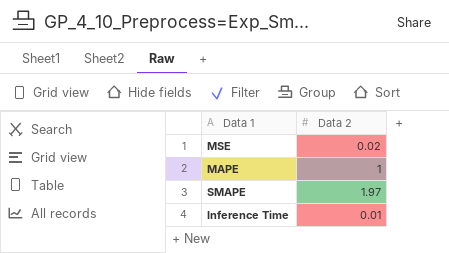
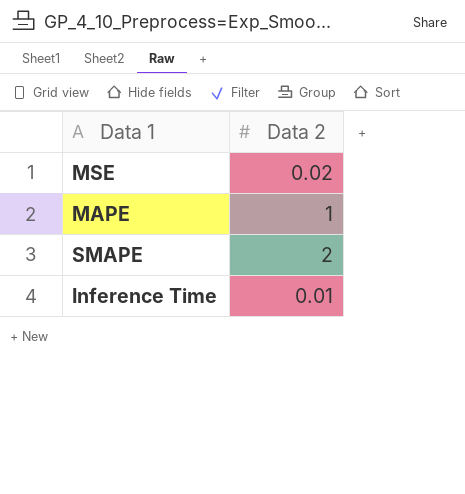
SMAPE | Data 2: 1.97 -> 2

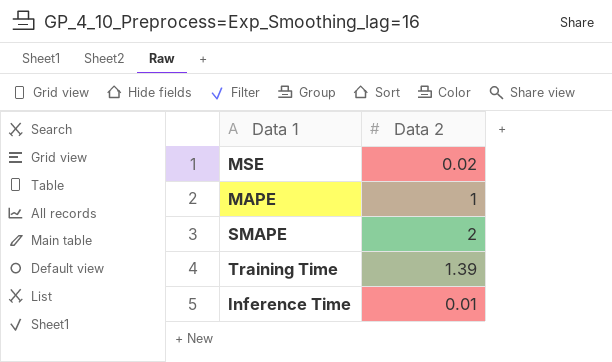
row Training Time: none -> 1.39

